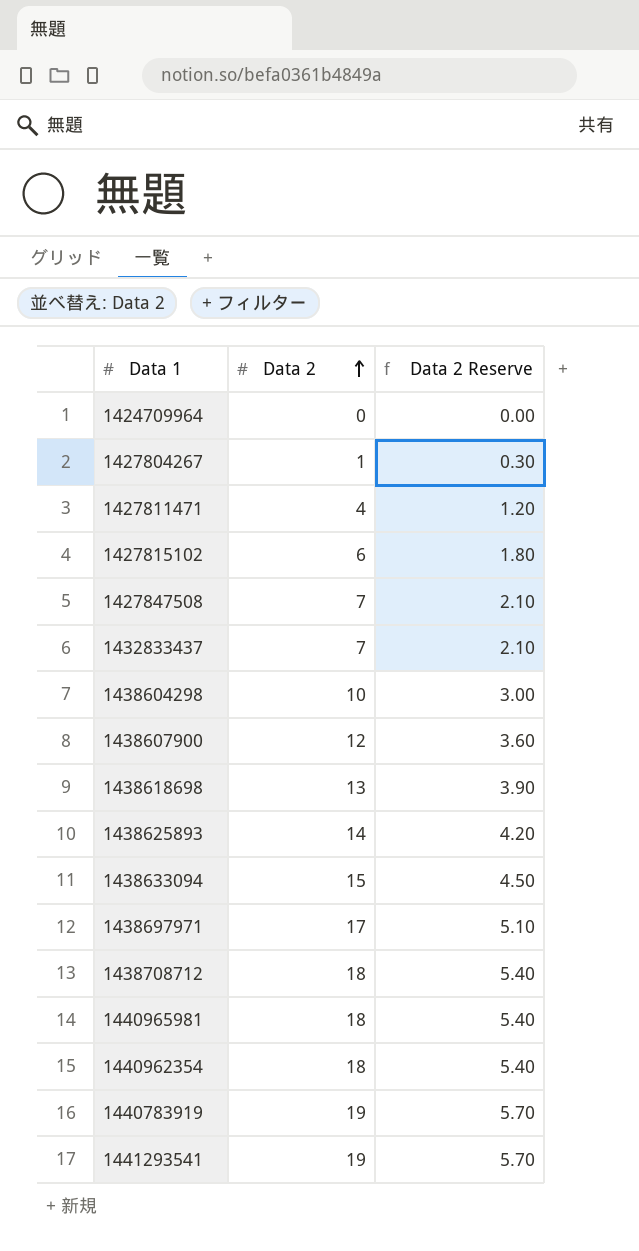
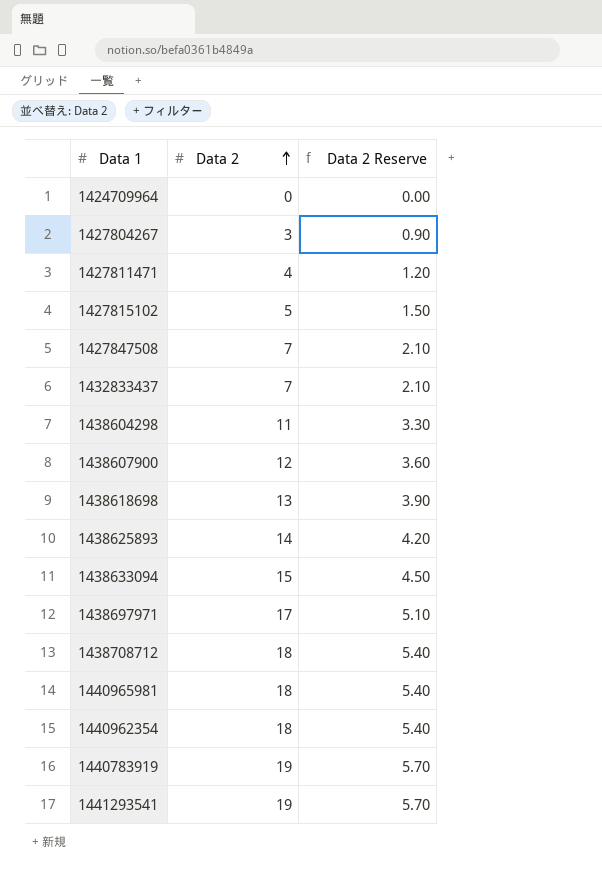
1427804267 | Data 2: 1 -> 3
1427804267 | Data 2 Reserve: 0.30 -> 0.90
1427815102 | Data 2: 6 -> 5
1427815102 | Data 2 Reserve: 1.80 -> 1.50
1438604298 | Data 2: 10 -> 11
1438604298 | Data 2 Reserve: 3.00 -> 3.30

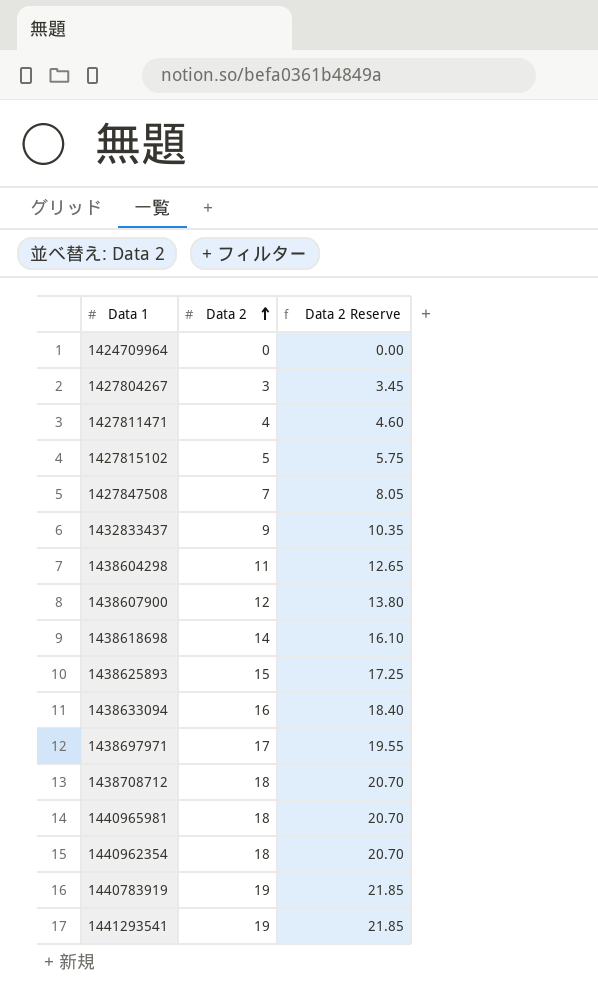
column Data 2 Reserve | formula: [Data 2] * 0.3 -> [Data 2] * 1.15
1432833437 | Data 2: 7 -> 9
1438618698 | Data 2: 13 -> 14
1438625893 | Data 2: 14 -> 15
1438633094 | Data 2: 15 -> 16

